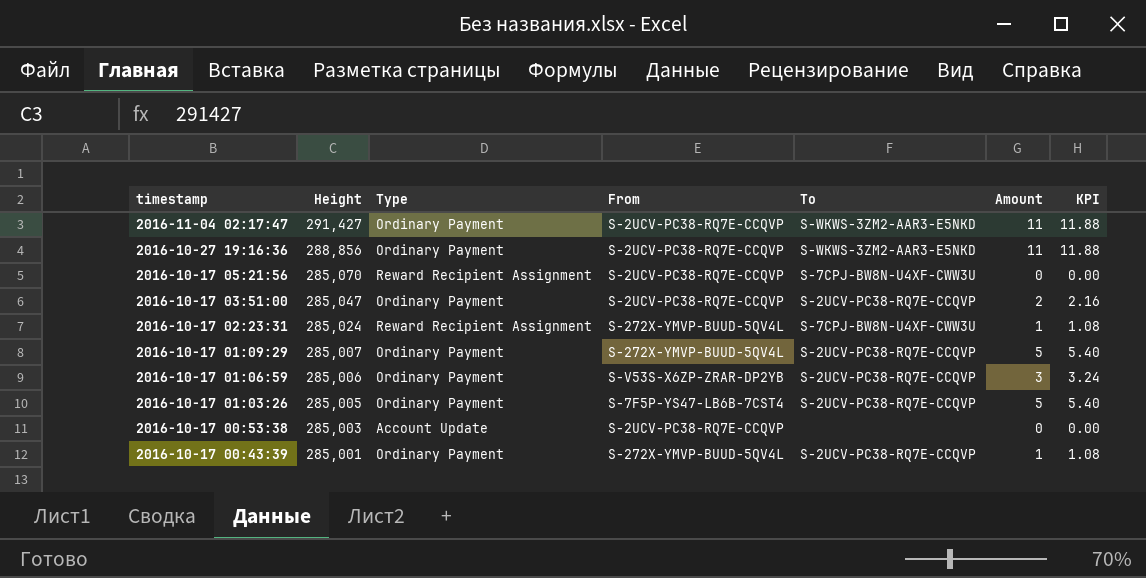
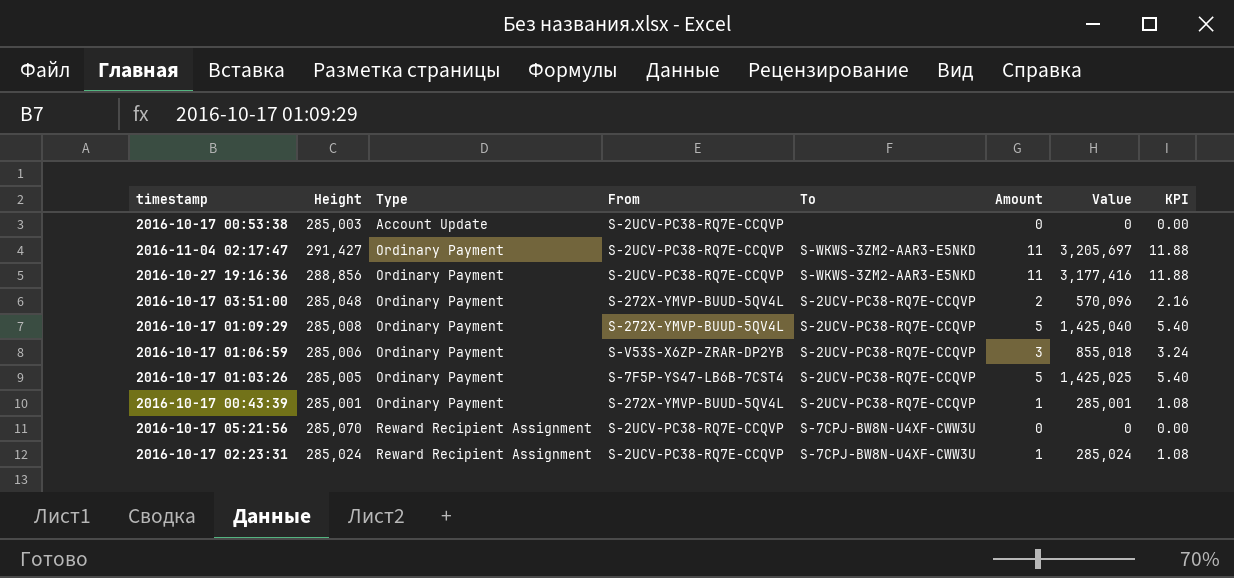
row order: timestamp descending -> Type ascending
column Value | formula: none -> [Height] * [Amount]
2016-10-17 03:51:00 | Height: 285,047 -> 285,048
2016-10-17 03:51:00 | From: S-2UCV-PC38-RQ7E-CCQVP -> S-272X-YMVP-BUUD-5QV4L
2016-10-17 01:09:29 | Height: 285,007 -> 285,008
2016-10-17 02:23:31 | From: S-272X-YMVP-BUUD-5QV4L -> S-2UCV-PC38-RQ7E-CCQVP

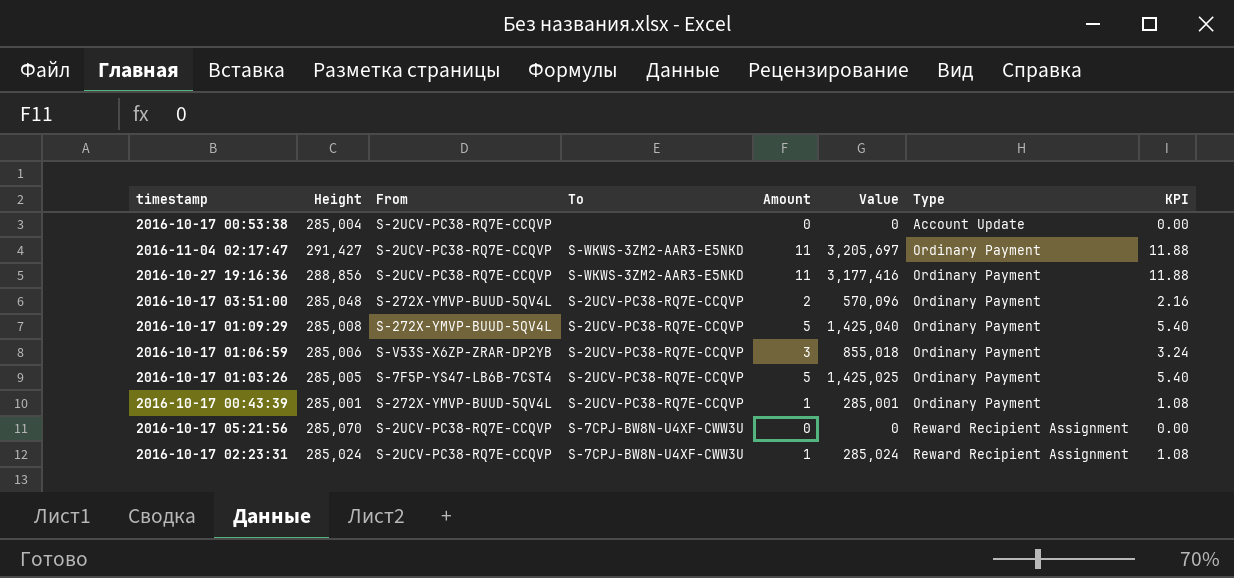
column Type | position: 3 -> 7
2016-10-17 00:53:38 | Height: 285,003 -> 285,004

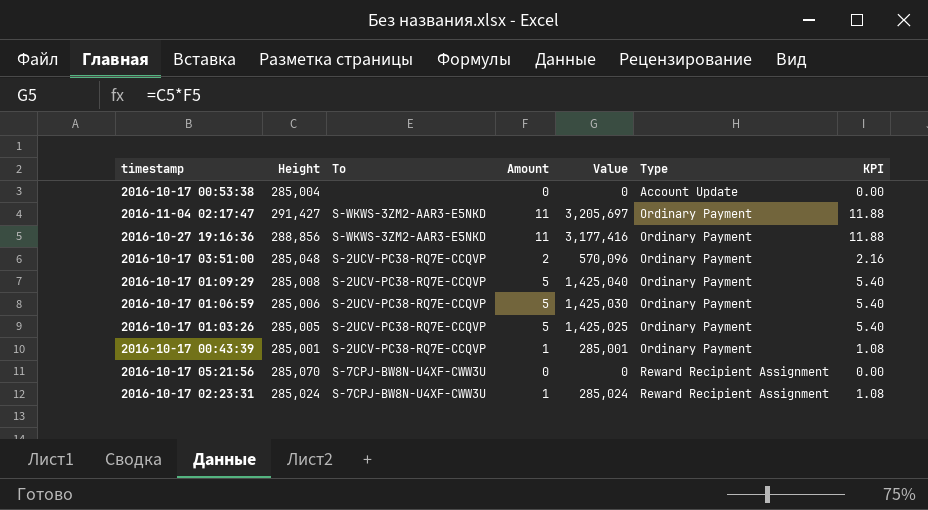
column From | position: 3 -> none
2016-10-17 01:06:59 | Amount: 3 -> 5
2016-10-17 01:06:59 | Value: 855,018 -> 1,425,030
2016-10-17 01:06:59 | KPI: 3.24 -> 5.40

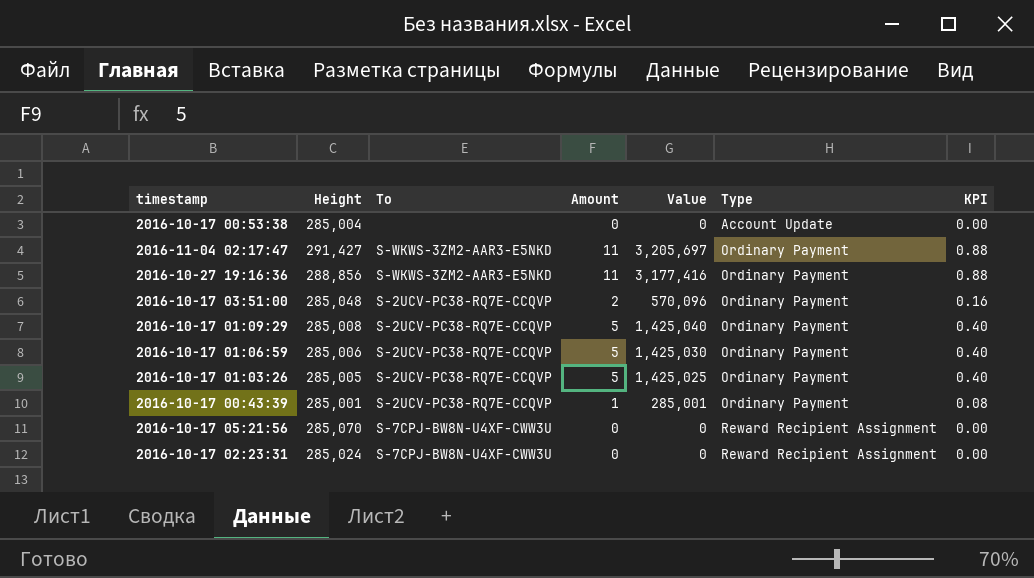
column KPI | formula: [Amount] * 1.08 -> [Amount] * 0.08
2016-10-17 02:23:31 | Amount: 1 -> 0
2016-10-17 02:23:31 | Value: 285,024 -> 0

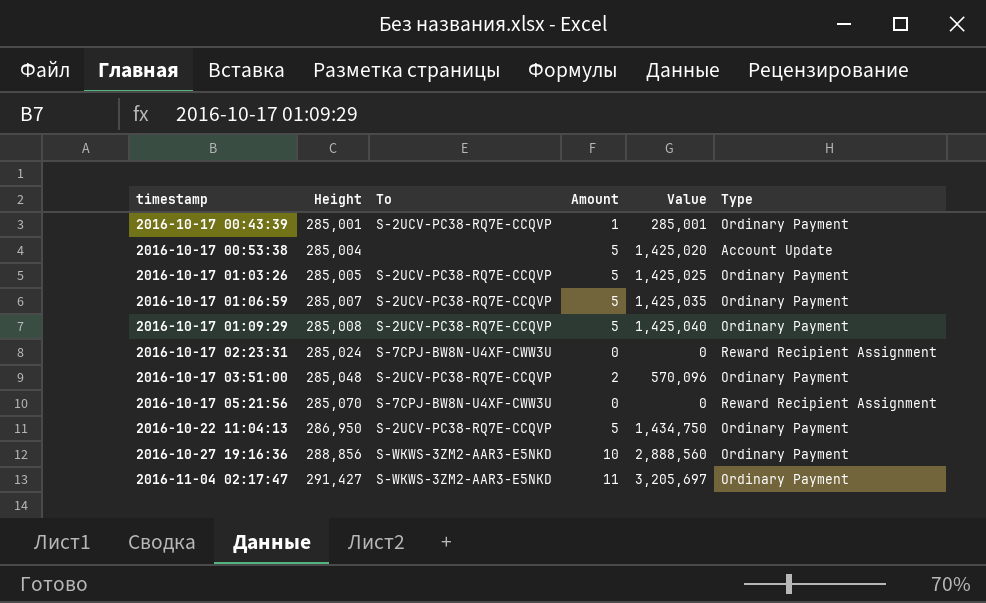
row order: Type ascending -> timestamp ascending
column KPI | formula: [Amount] * 0.08 -> none
2016-10-17 00:53:38 | Amount: 0 -> 5
2016-10-17 00:53:38 | Value: 0 -> 1,425,020
2016-10-17 01:06:59 | Height: 285,006 -> 285,007
2016-10-17 01:06:59 | Value: 1,425,030 -> 1,425,035
row 2016-10-22 11:04:13: none -> 286,950 | S-2UCV-PC38-RQ7E-CCQVP | 5 | 1,434,750 | Ordinary Payment
2016-10-27 19:16:36 | Amount: 11 -> 10
2016-10-27 19:16:36 | Value: 3,177,416 -> 2,888,560

